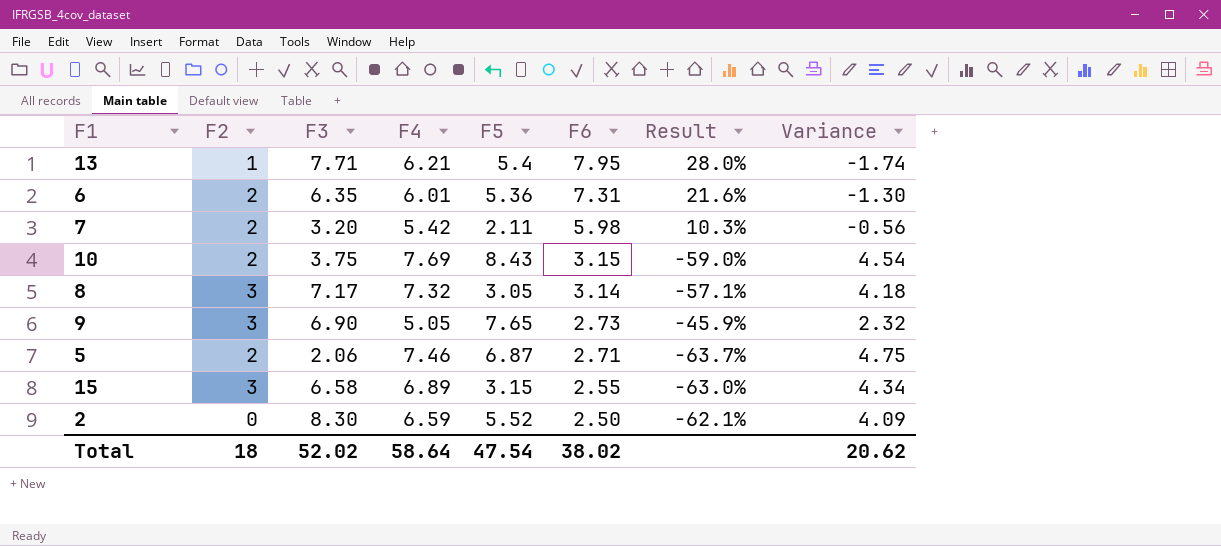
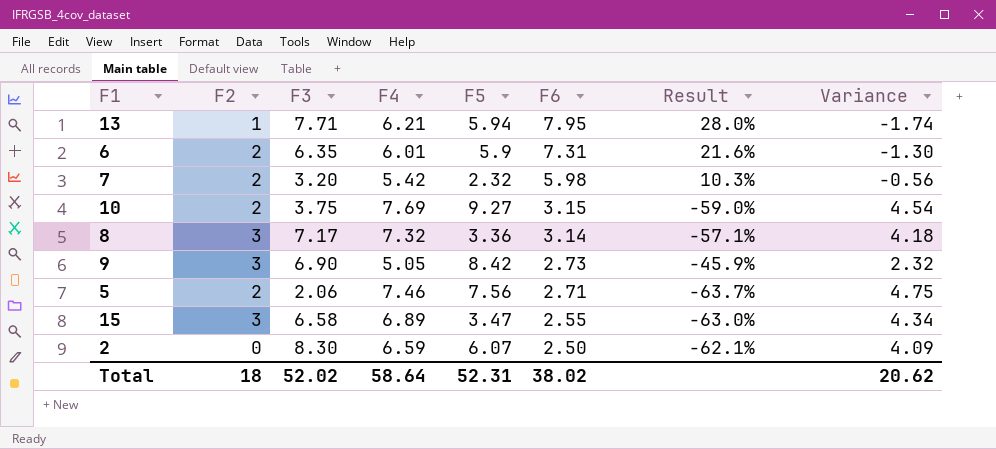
13 | F5: 5.4 -> 5.94
6 | F5: 5.36 -> 5.9
7 | F5: 2.11 -> 2.32
10 | F5: 8.43 -> 9.27
8 | F5: 3.05 -> 3.36
9 | F5: 7.65 -> 8.42
5 | F5: 6.87 -> 7.56
15 | F5: 3.15 -> 3.47
2 | F5: 5.52 -> 6.07
Total | F5: 47.54 -> 52.31

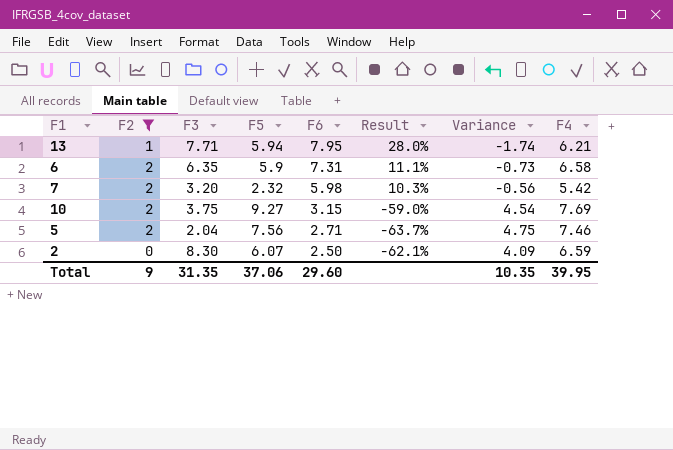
filter: none -> F2 != 3
column F4 | position: 4 -> 8
6 | Result: 21.6% -> 11.1%
6 | Variance: -1.30 -> -0.73
6 | F4: 6.01 -> 6.58
5 | F3: 2.06 -> 2.04
Total | F2: 18 -> 9
Total | F3: 52.02 -> 31.35
Total | F5: 52.31 -> 37.06
Total | F6: 38.02 -> 29.60
Total | Variance: 20.62 -> 10.35
Total | F4: 58.64 -> 39.95

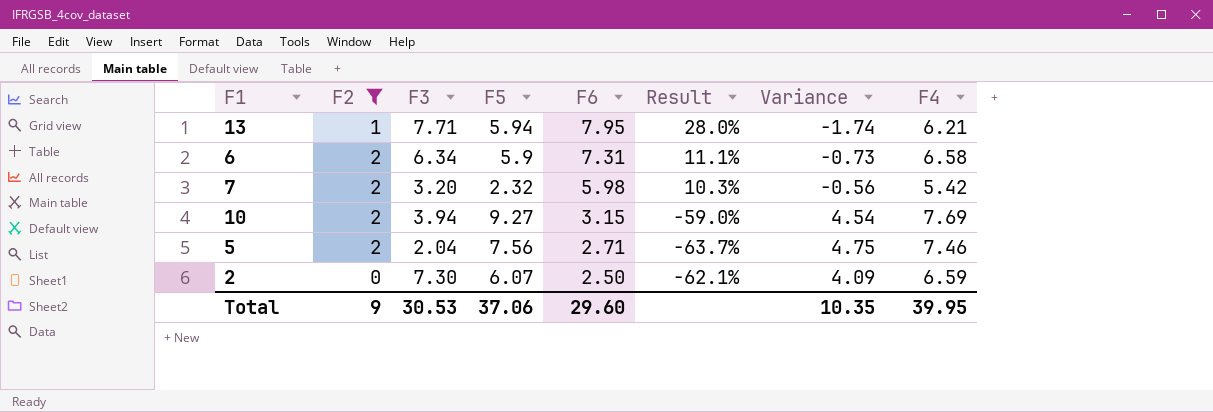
6 | F3: 6.35 -> 6.34
10 | F3: 3.75 -> 3.94
2 | F3: 8.30 -> 7.30
Total | F3: 31.35 -> 30.53

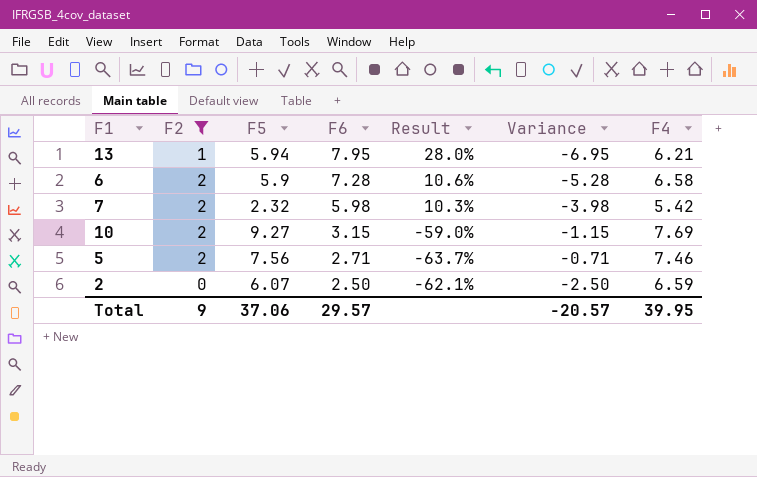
column F3 | position: 3 -> none
column Variance | formula: [F4] - [F6] -> [F2] - [F6]
6 | F6: 7.31 -> 7.28
6 | Result: 11.1% -> 10.6%
Total | F6: 29.60 -> 29.57
Total | Variance: 10.35 -> -20.57

